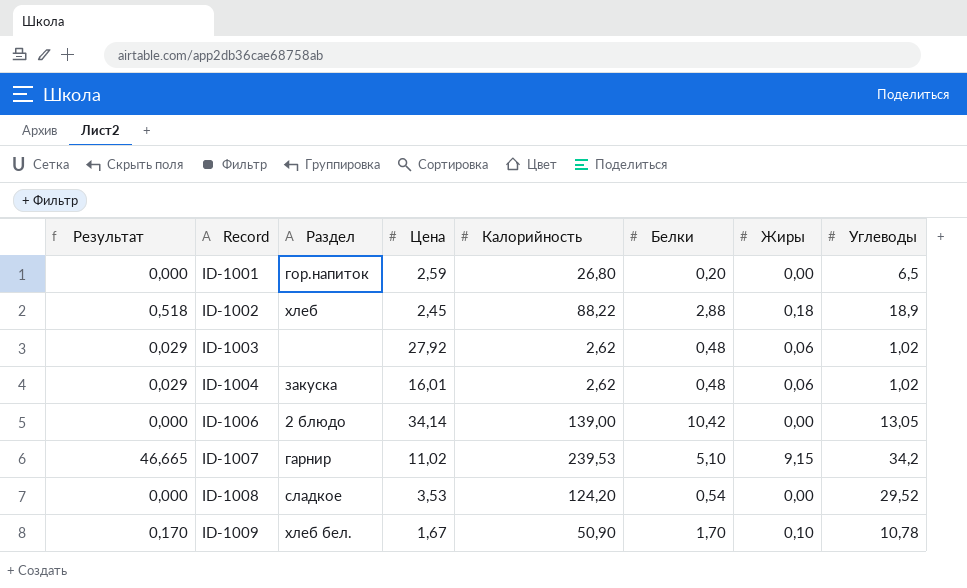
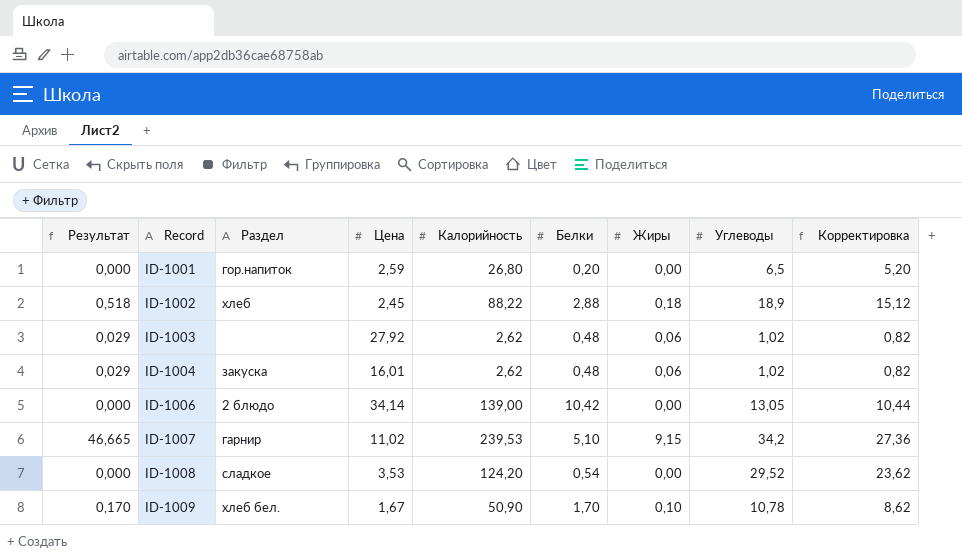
column Корректировка | formula: none -> [Углеводы] * 0,8

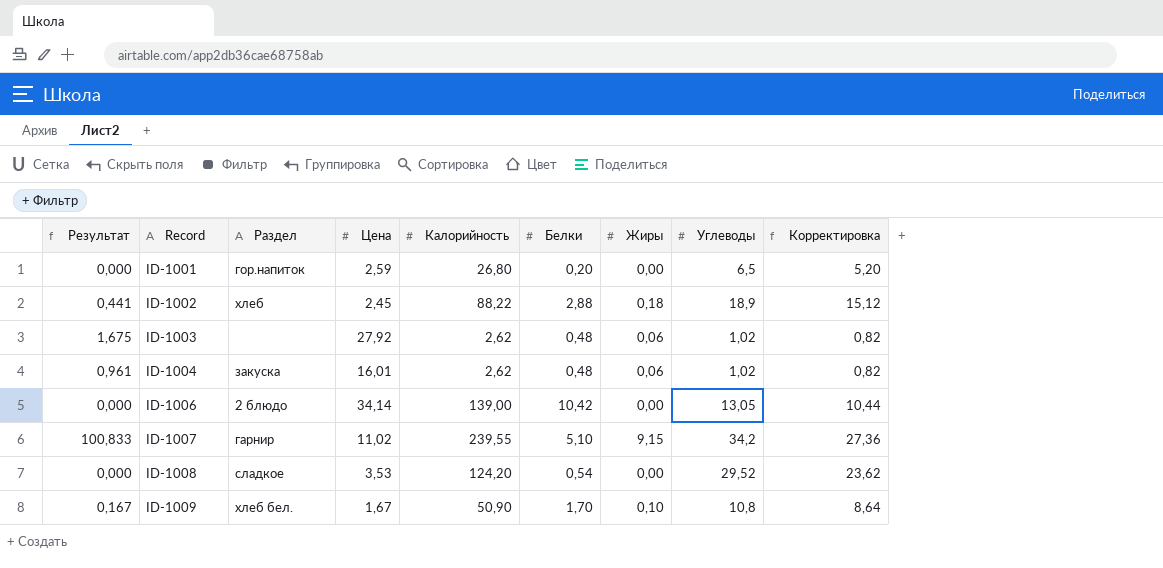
column Результат | formula: [Белки] * [Жиры] -> [Цена] * [Жиры]
ID-1007 | Калорийность: 239,53 -> 239,55
ID-1009 | Углеводы: 10,78 -> 10,8
ID-1009 | Корректировка: 8,62 -> 8,64

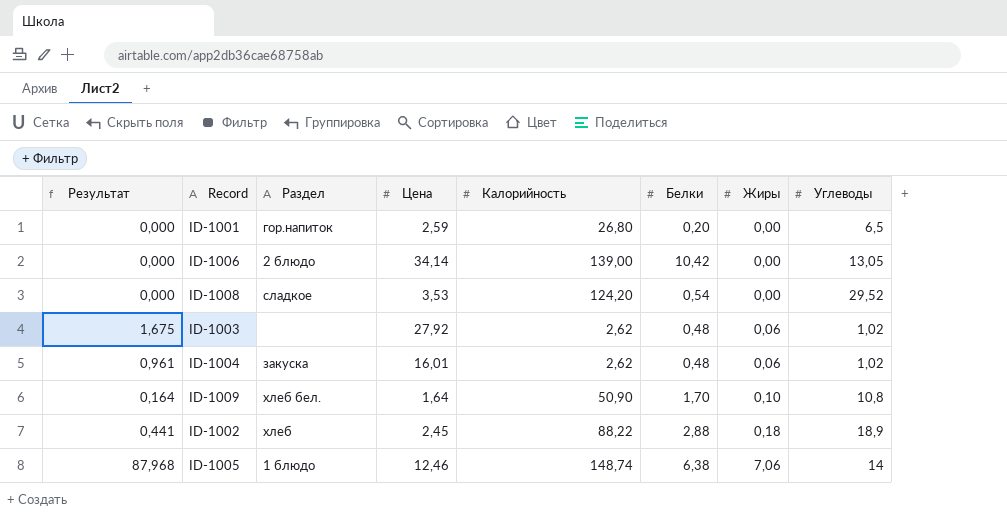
row order: Record ascending -> Жиры ascending
column Корректировка | formula: [Углеводы] * 0,8 -> none
row ID-1007: 100,833 | гарнир | 11,02 | 239,55 | 5,10 | 9,15 | 34,2 | 27,36 -> none
ID-1009 | Результат: 0,167 -> 0,164
ID-1009 | Цена: 1,67 -> 1,64
row ID-1005: none -> 87,968 | 1 блюдо | 12,46 | 148,74 | 6,38 | 7,06 | 14

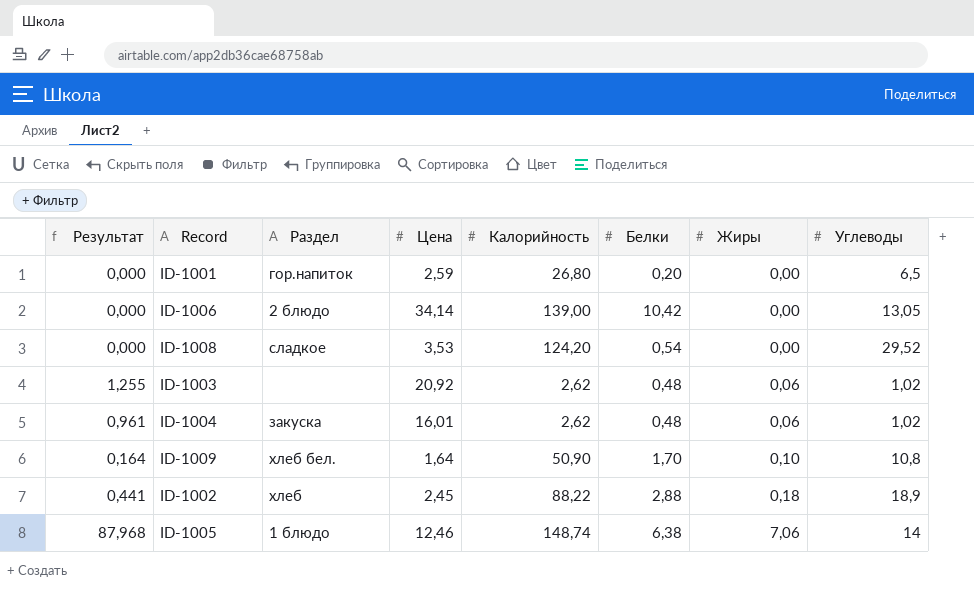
ID-1003 | Результат: 1,675 -> 1,255
ID-1003 | Цена: 27,92 -> 20,92

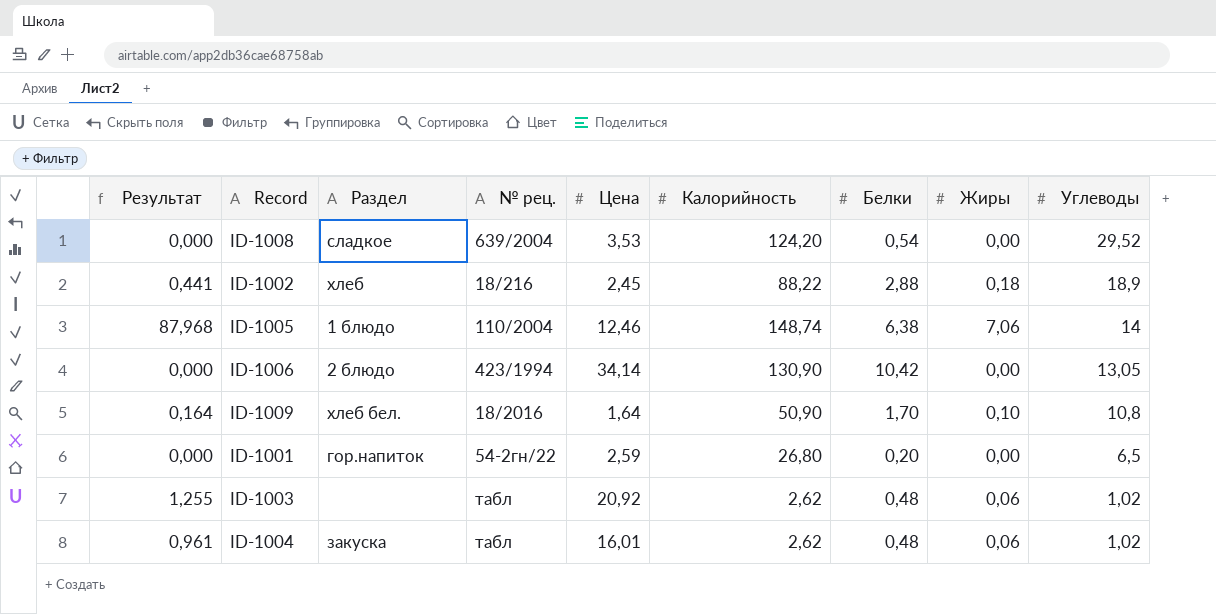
row order: Жиры ascending -> Углеводы descending
column № рец. | position: none -> 4
ID-1006 | Калорийность: 139,00 -> 130,90

